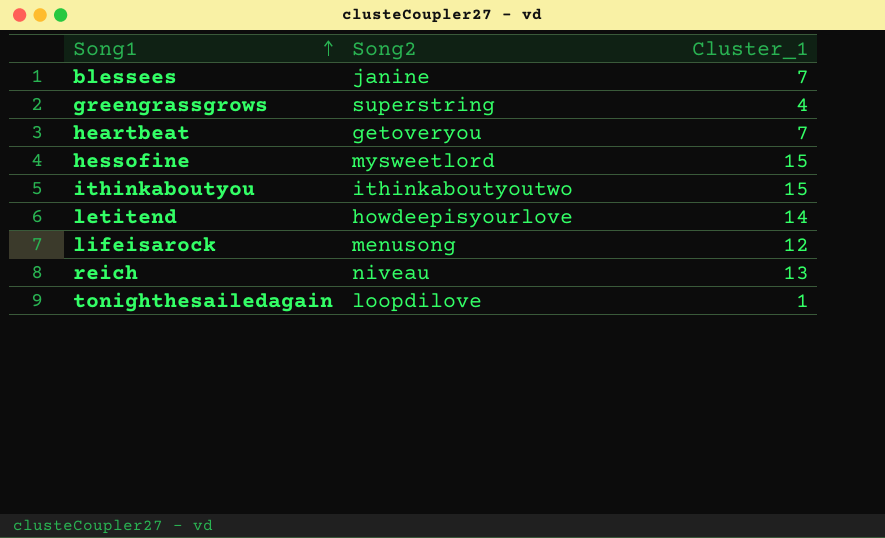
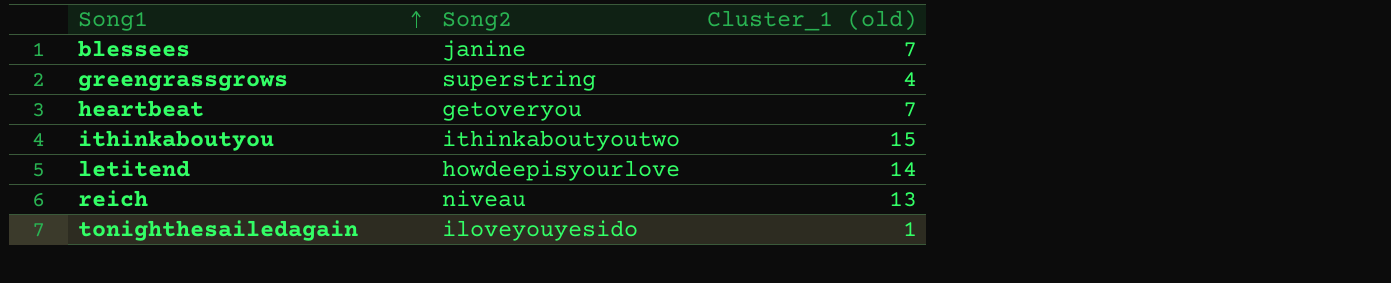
column name: Cluster_1 -> Cluster_1 (old)
row hessofine: mysweetlord | 15 -> none
row lifeisarock: menusong | 12 -> none
tonighthesailedagain | Song2: loopdilove -> iloveyouyesido

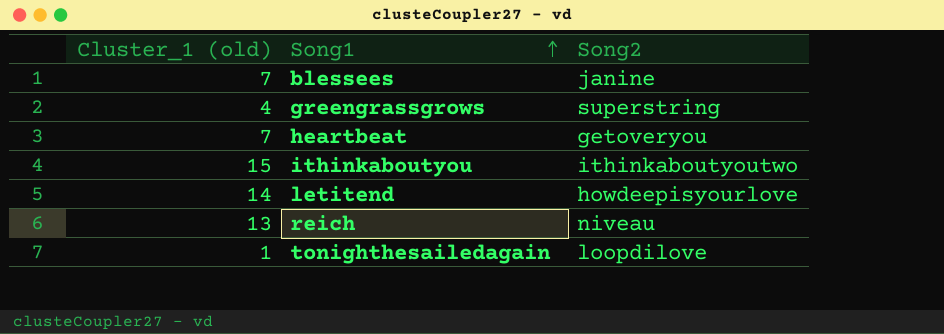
column Cluster_1 (old) | position: 3 -> 1
tonighthesailedagain | Song2: iloveyouyesido -> loopdilove

